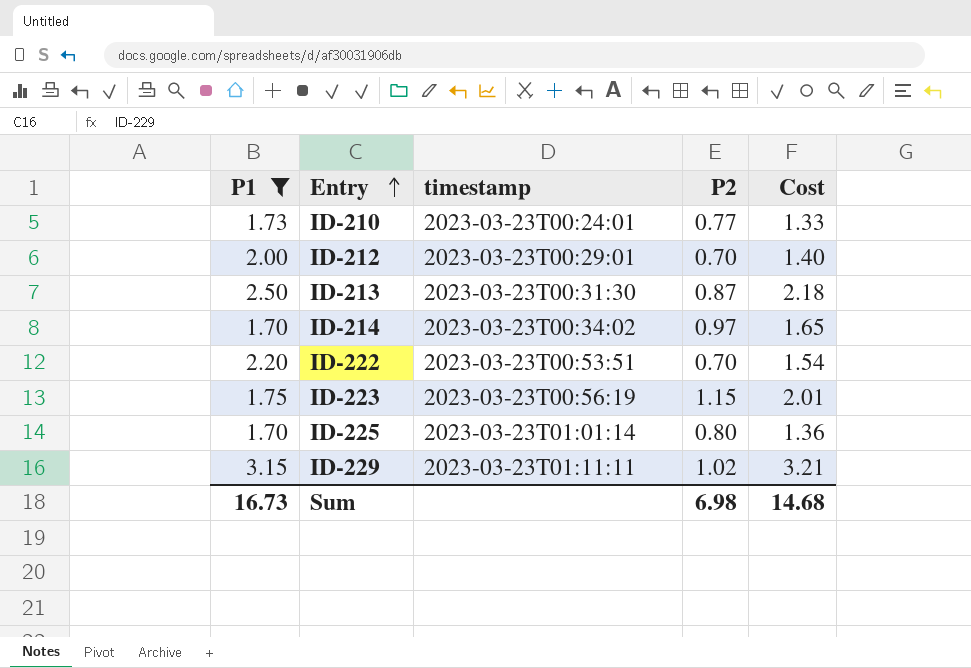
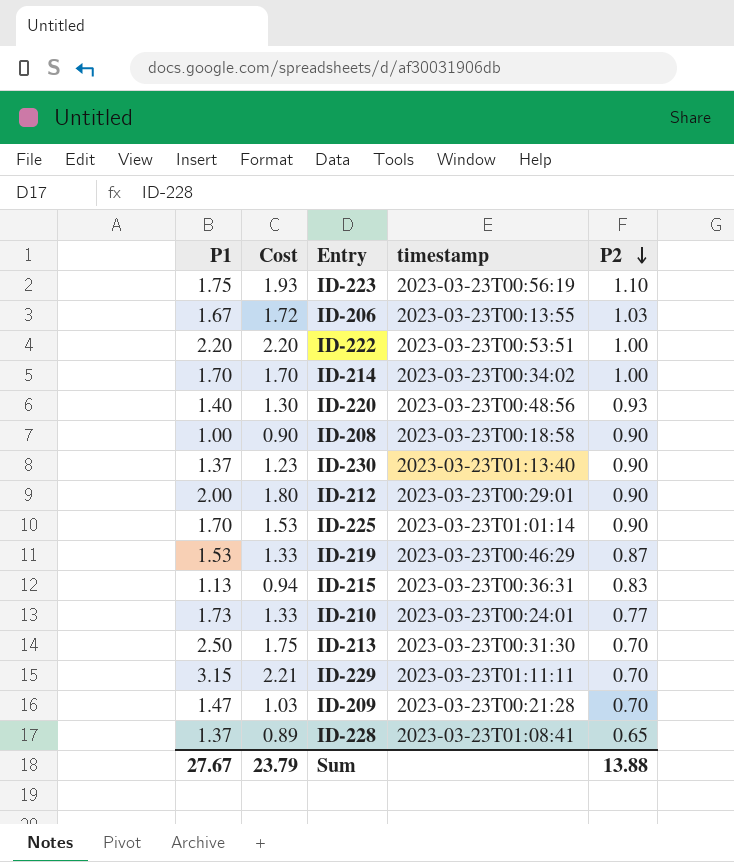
filter: P1 >= 1.70 -> none
row order: Entry ascending -> P2 descending
column Cost | position: 5 -> 2
ID-223 | Cost: 2.01 -> 1.93
ID-223 | P2: 1.15 -> 1.10
ID-222 | Cost: 1.54 -> 2.20
ID-222 | P2: 0.70 -> 1.00
ID-214 | Cost: 1.65 -> 1.70
ID-214 | P2: 0.97 -> 1.00
ID-212 | Cost: 1.40 -> 1.80
ID-212 | P2: 0.70 -> 0.90
ID-225 | Cost: 1.36 -> 1.53
ID-225 | P2: 0.80 -> 0.90
ID-213 | Cost: 2.18 -> 1.75
ID-213 | P2: 0.87 -> 0.70
ID-229 | Cost: 3.21 -> 2.21
ID-229 | P2: 1.02 -> 0.70
Sum | P1: 16.73 -> 27.67
Sum | Cost: 14.68 -> 23.79
Sum | P2: 6.98 -> 13.88

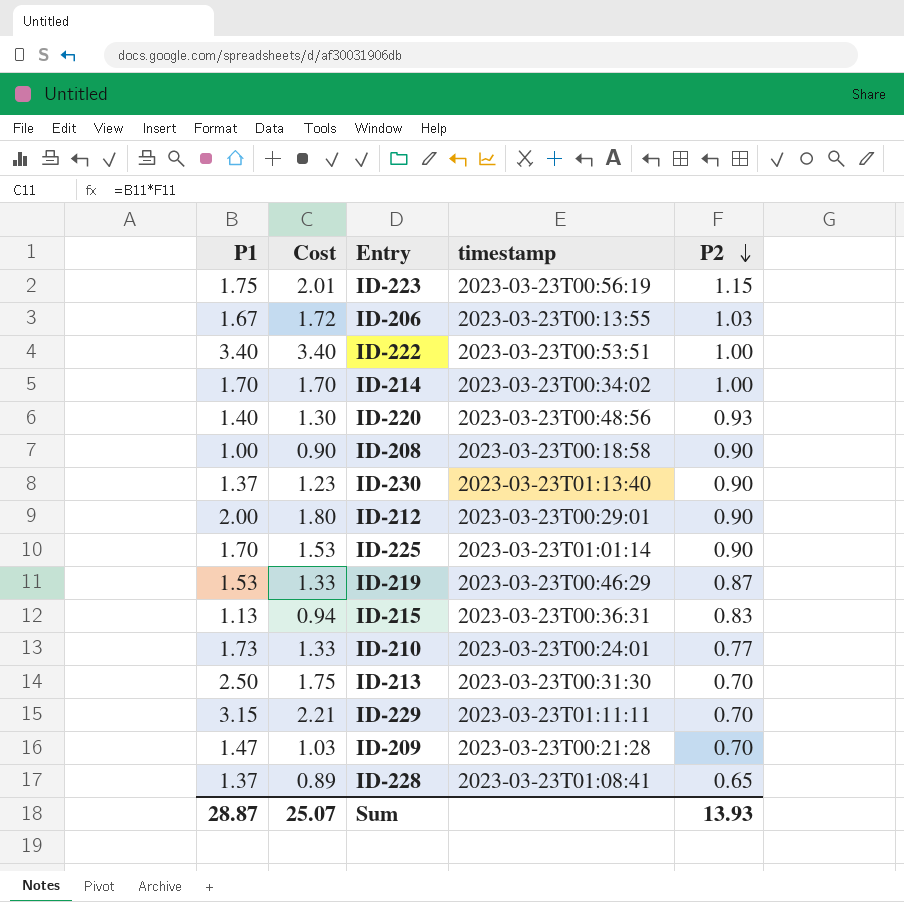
ID-223 | Cost: 1.93 -> 2.01
ID-223 | P2: 1.10 -> 1.15
ID-222 | P1: 2.20 -> 3.40
ID-222 | Cost: 2.20 -> 3.40
Sum | P1: 27.67 -> 28.87
Sum | Cost: 23.79 -> 25.07
Sum | P2: 13.88 -> 13.93

